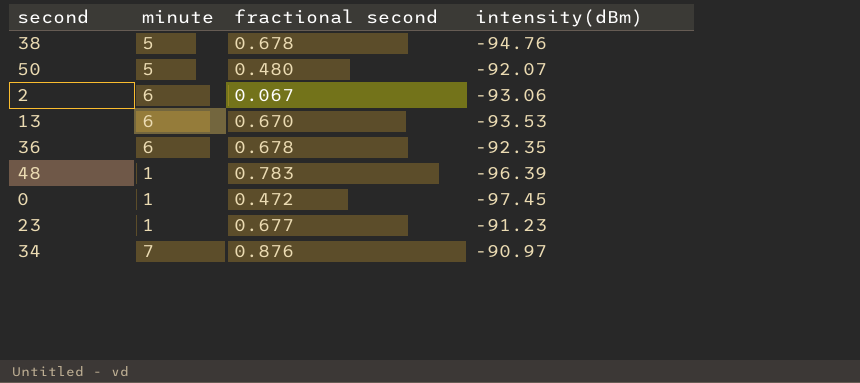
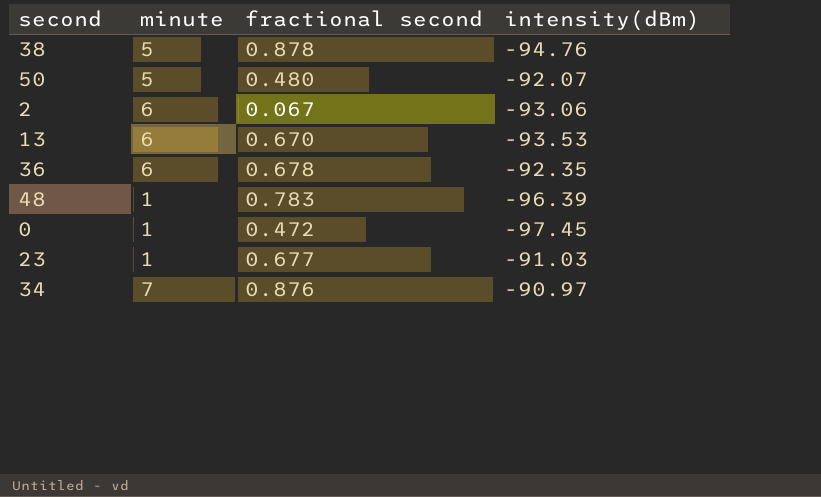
38 | fractional second: 0.678 -> 0.878
23 | intensity(dBm): -91.23 -> -91.03

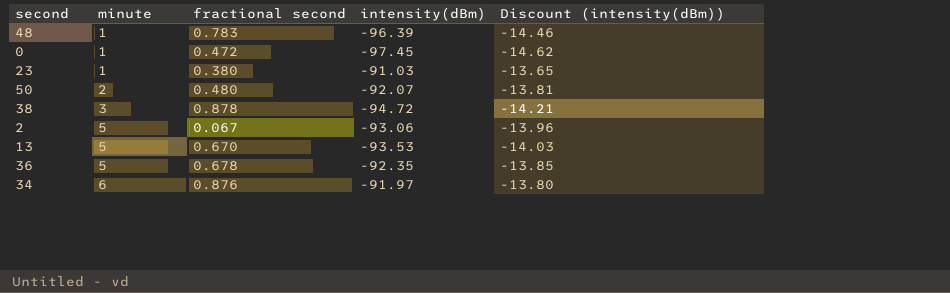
row order: none -> minute ascending
column Discount (intensity(dBm)) | formula: none -> [intensity(dBm)] * 0.15
23 | fractional second: 0.677 -> 0.380
50 | minute: 5 -> 2
38 | minute: 5 -> 3
38 | intensity(dBm): -94.76 -> -94.72
2 | minute: 6 -> 5
13 | minute: 6 -> 5
36 | minute: 6 -> 5
34 | minute: 7 -> 6
34 | intensity(dBm): -90.97 -> -91.97

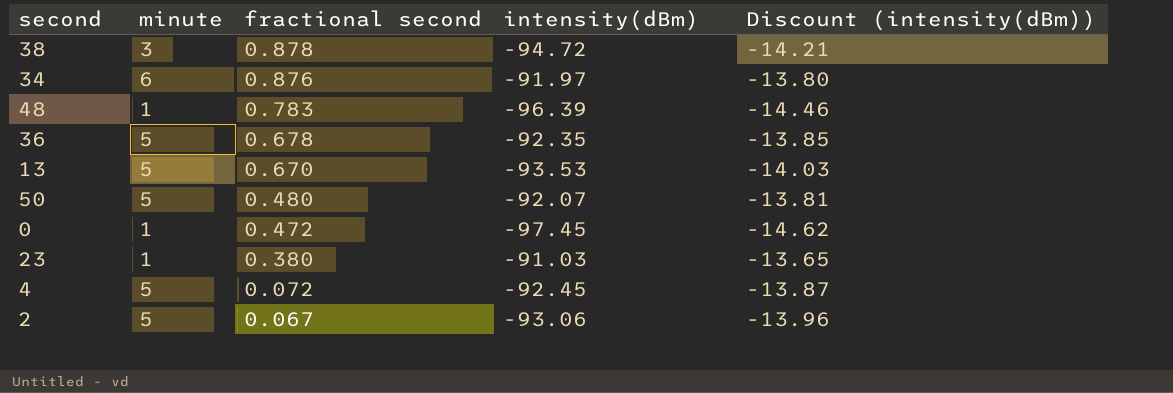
row order: minute ascending -> fractional second descending
50 | minute: 2 -> 5
row 4: none -> 5 | 0.072 | -92.45 | -13.87

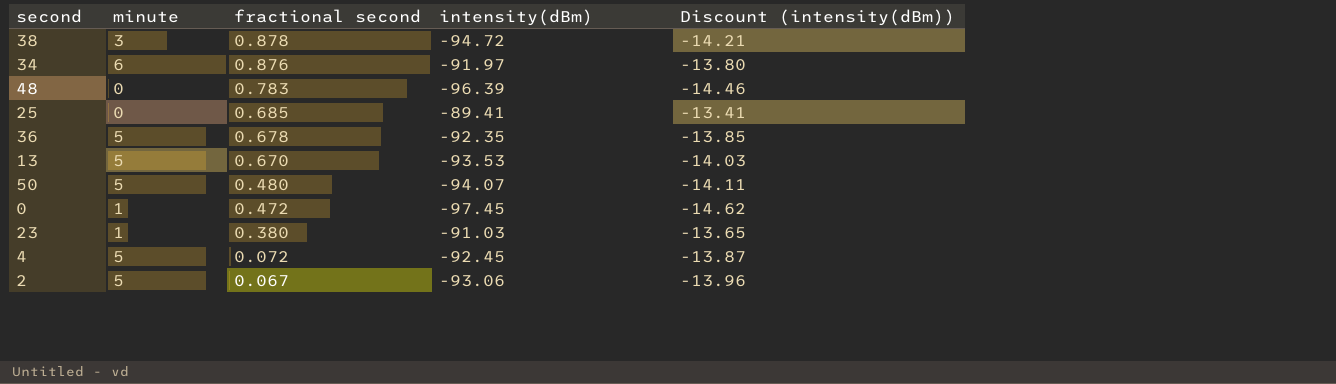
48 | minute: 1 -> 0
row 25: none -> 0 | 0.685 | -89.41 | -13.41
50 | intensity(dBm): -92.07 -> -94.07
50 | Discount (intensity(dBm)): -13.81 -> -14.11

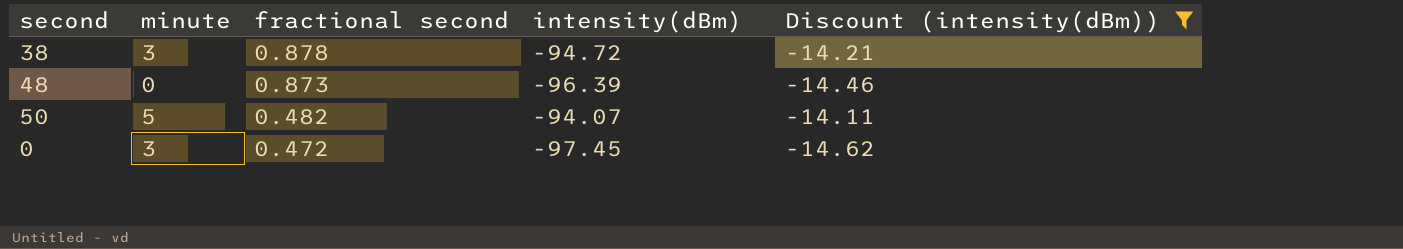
filter: none -> Discount (intensity(dBm)) <= -14.11
48 | fractional second: 0.783 -> 0.873
50 | fractional second: 0.480 -> 0.482
0 | minute: 1 -> 3

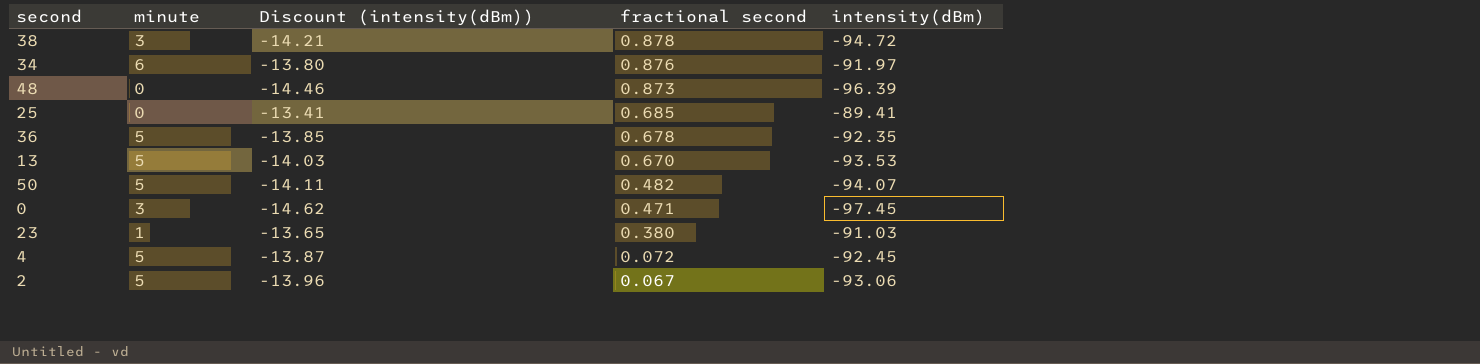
filter: Discount (intensity(dBm)) <= -14.11 -> none
column Discount (intensity(dBm)) | position: 5 -> 3
0 | fractional second: 0.472 -> 0.471

